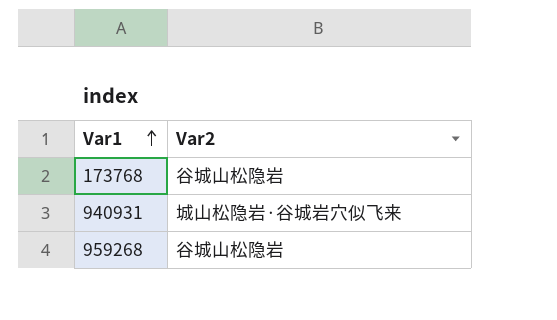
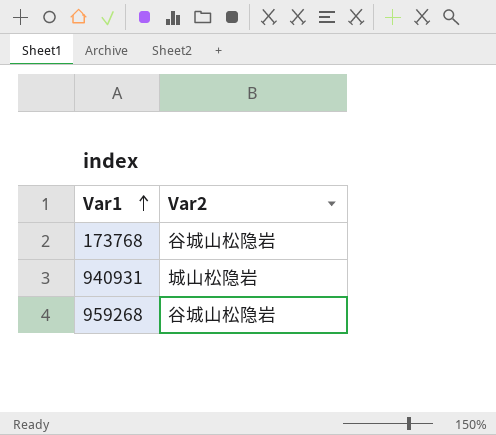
940931 | Var2: 城山松隐岩·谷城岩穴似飞来 -> 城山松隐岩

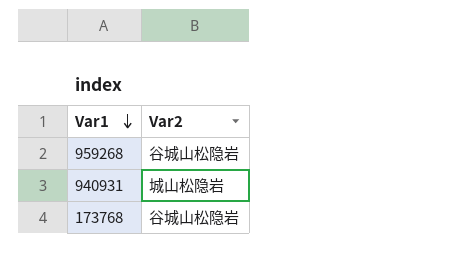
row order: Var1 ascending -> Var1 descending

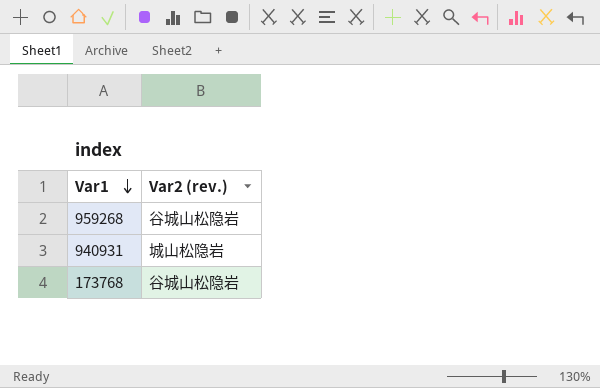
column name: Var2 -> Var2 (rev.)

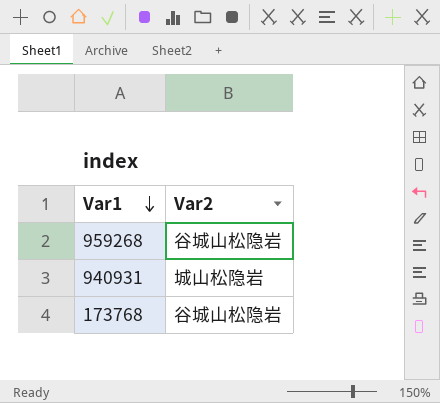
column name: Var2 (rev.) -> Var2

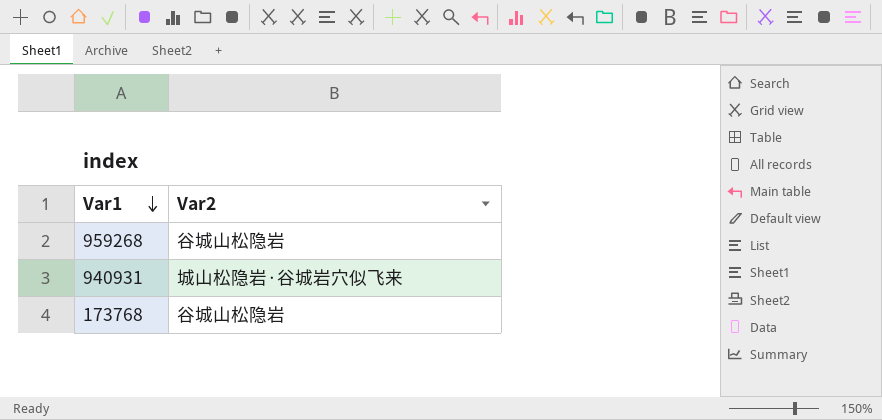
940931 | Var2: 城山松隐岩 -> 城山松隐岩·谷城岩穴似飞来

